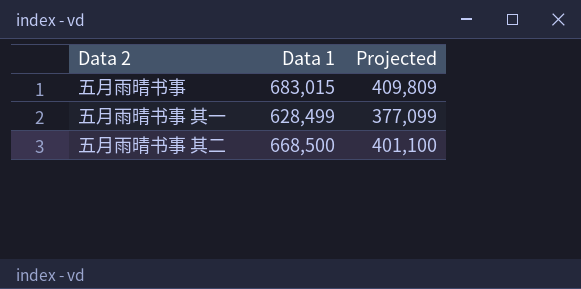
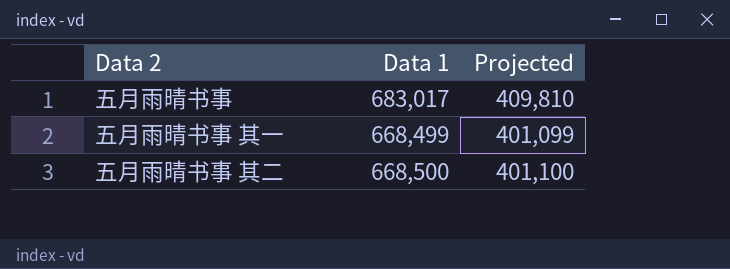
五月雨晴书事 | Data 1: 683,015 -> 683,017
五月雨晴书事 | Projected: 409,809 -> 409,810
五月雨晴书事 其一 | Data 1: 628,499 -> 668,499
五月雨晴书事 其一 | Projected: 377,099 -> 401,099

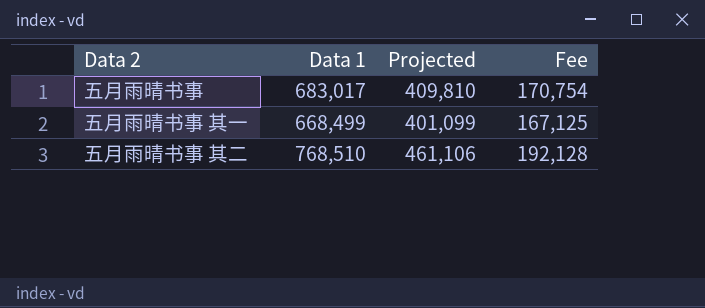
column Fee | formula: none -> [Data 1] * 0.25
五月雨晴书事 其二 | Data 1: 668,500 -> 768,510
五月雨晴书事 其二 | Projected: 401,100 -> 461,106

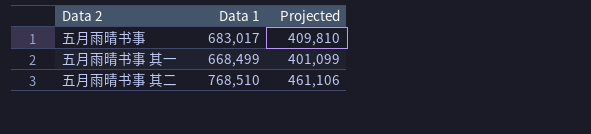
column Fee | formula: [Data 1] * 0.25 -> none

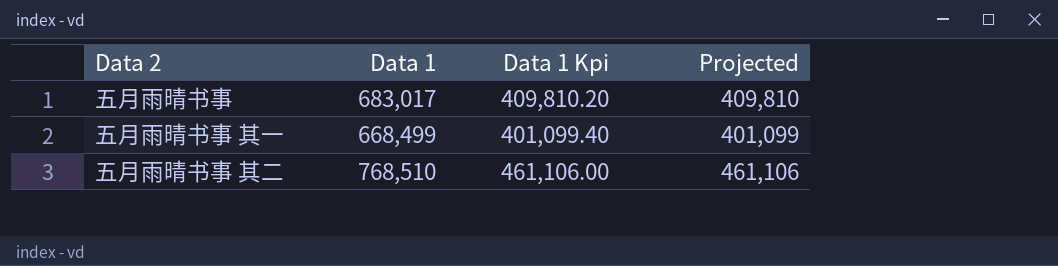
column Data 1 Kpi | formula: none -> [Data 1] * 0.6

